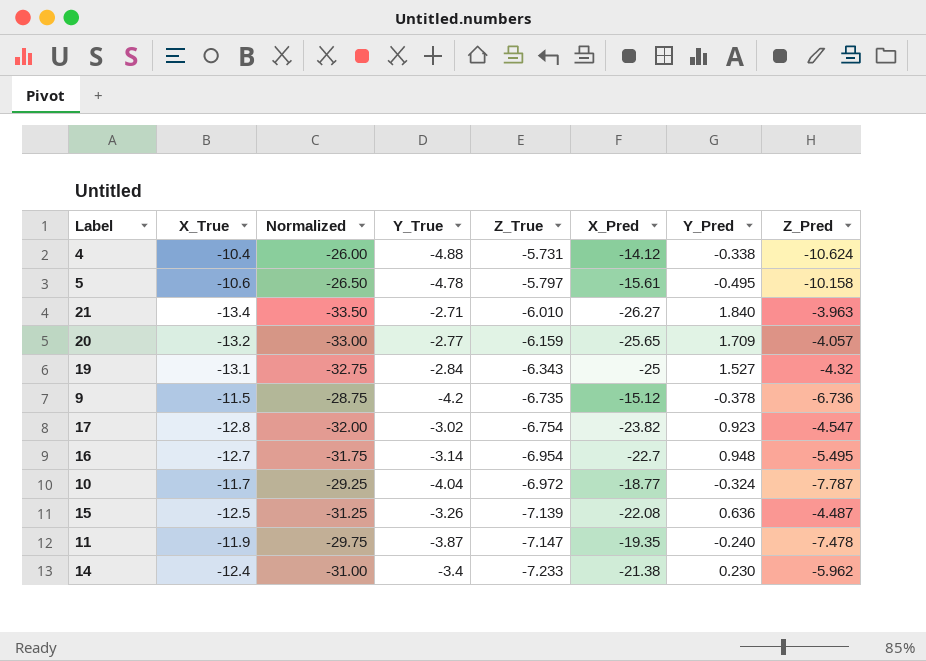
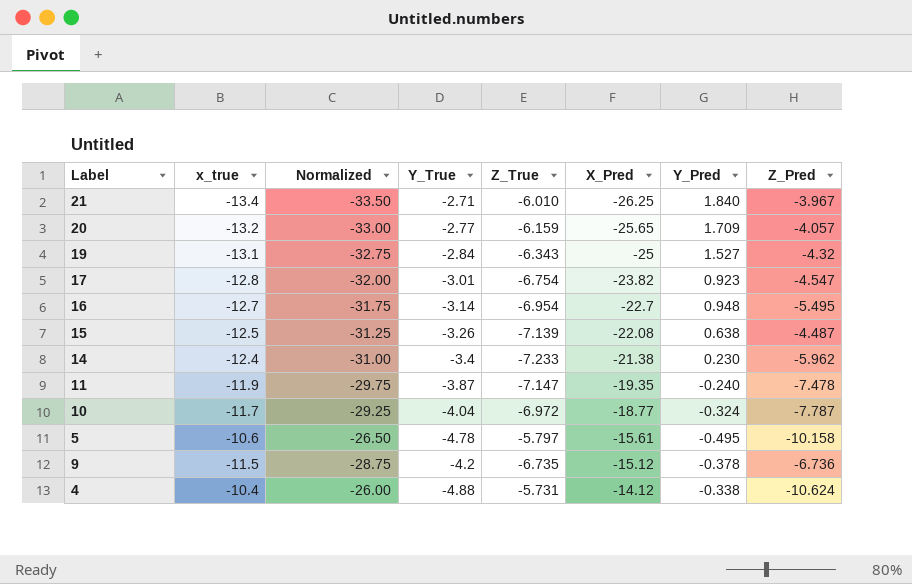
row order: Z_True descending -> X_Pred ascending
column name: X_True -> x_true
21 | X_Pred: -26.27 -> -26.25
21 | Z_Pred: -3.963 -> -3.967
17 | Y_True: -3.02 -> -3.01
15 | Y_Pred: 0.636 -> 0.638

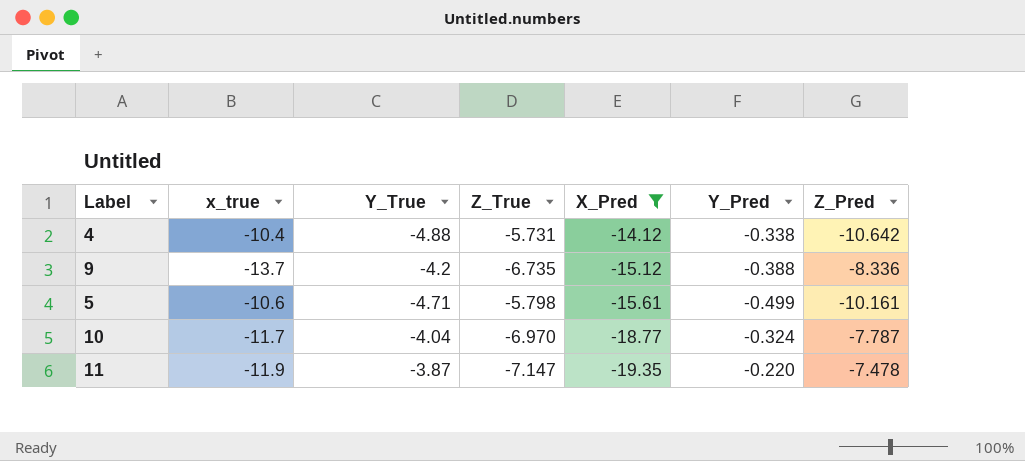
filter: none -> X_Pred >= -19.35
row order: X_Pred ascending -> X_Pred descending
column Normalized | formula: [x_true] * 2.5 -> none
4 | Z_Pred: -10.624 -> -10.642
9 | x_true: -11.5 -> -13.7
9 | Y_Pred: -0.378 -> -0.388
9 | Z_Pred: -6.736 -> -8.336
5 | Y_True: -4.78 -> -4.71
5 | Z_True: -5.797 -> -5.798
5 | Y_Pred: -0.495 -> -0.499
5 | Z_Pred: -10.158 -> -10.161
10 | Z_True: -6.972 -> -6.970
11 | Y_Pred: -0.240 -> -0.220

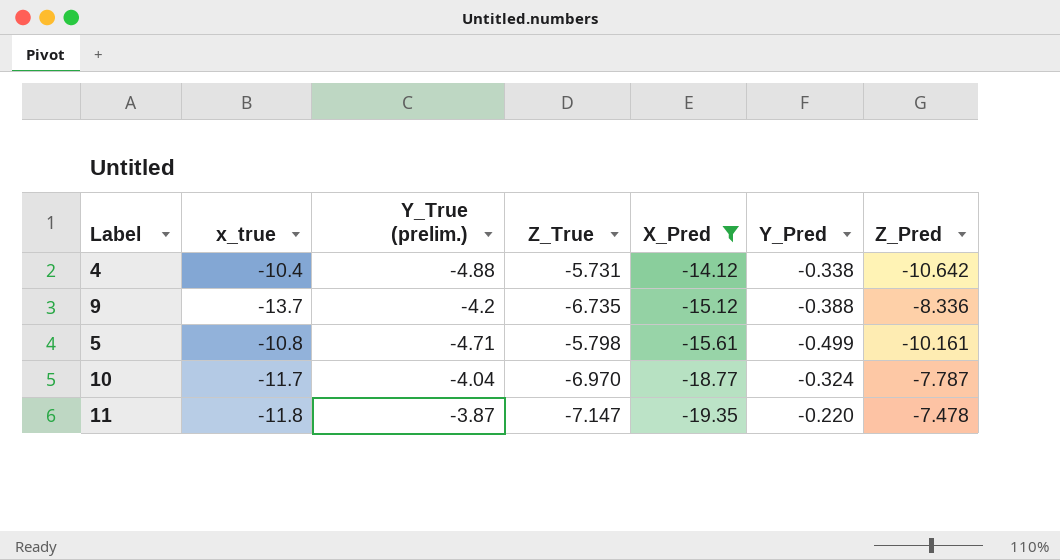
column name: Y_True -> Y_True (prelim.)
5 | x_true: -10.6 -> -10.8
11 | x_true: -11.9 -> -11.8

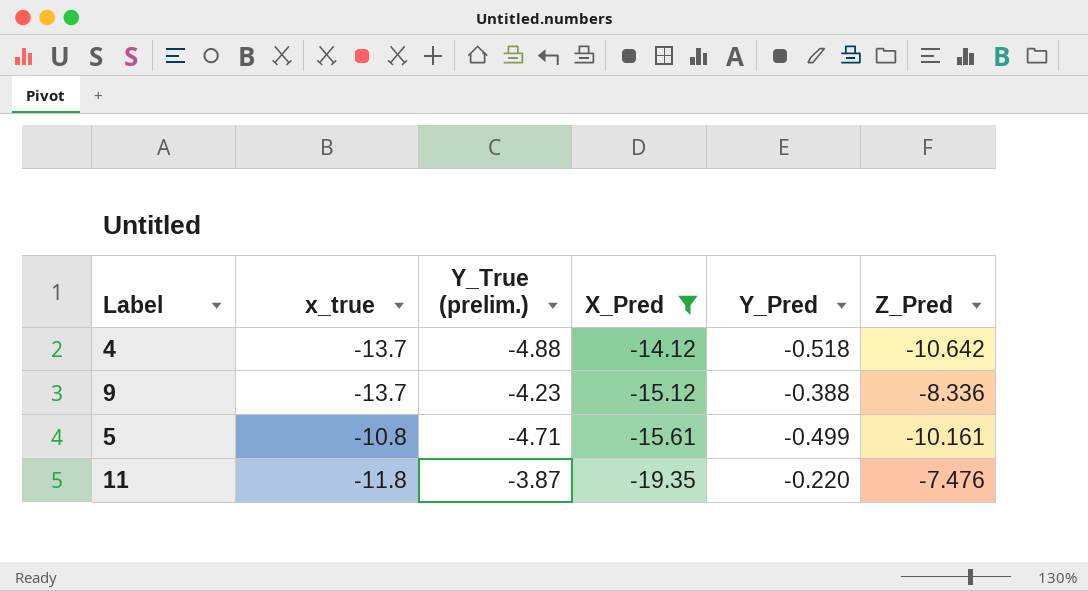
column Z_True | position: 4 -> none
row 10: -11.7 | -4.04 | -6.970 | -18.77 | -0.324 | -7.787 -> none
4 | x_true: -10.4 -> -13.7
4 | Y_Pred: -0.338 -> -0.518
9 | Y_True (prelim.): -4.2 -> -4.23
11 | Z_Pred: -7.478 -> -7.476

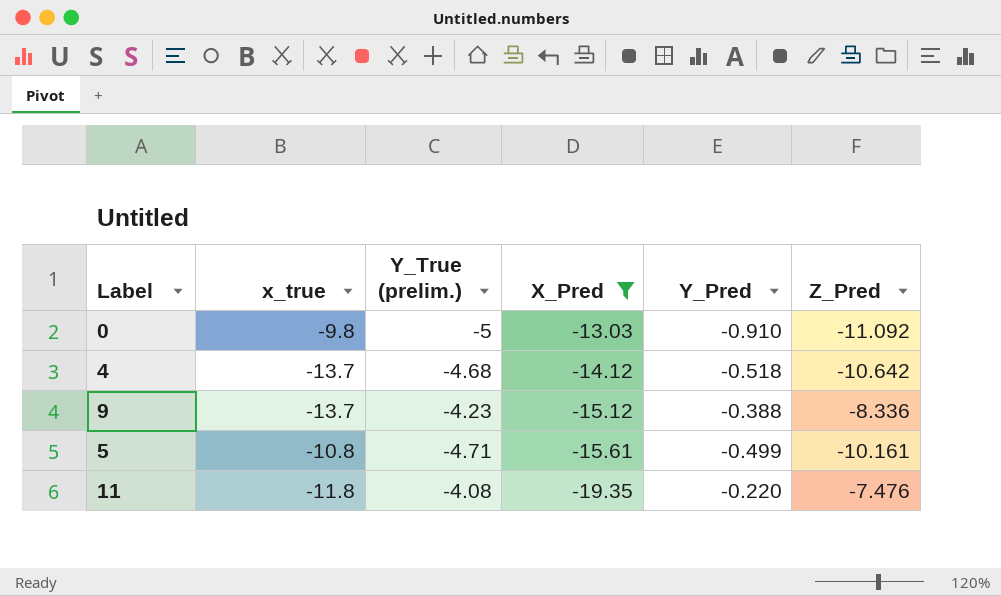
row 0: none -> -9.8 | -5 | -13.03 | -0.910 | -11.092
4 | Y_True (prelim.): -4.88 -> -4.68
11 | Y_True (prelim.): -3.87 -> -4.08

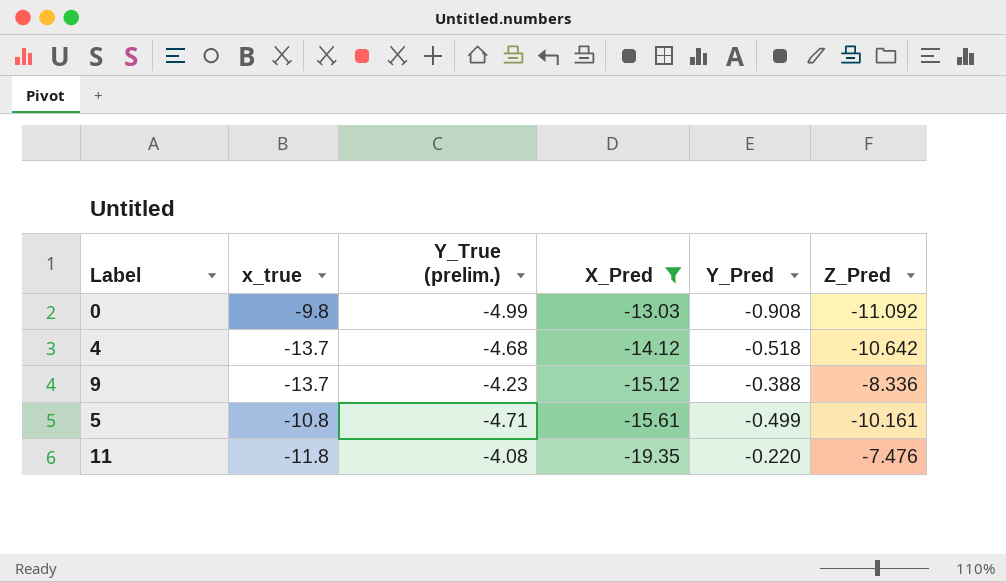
0 | Y_True (prelim.): -5 -> -4.99
0 | Y_Pred: -0.910 -> -0.908

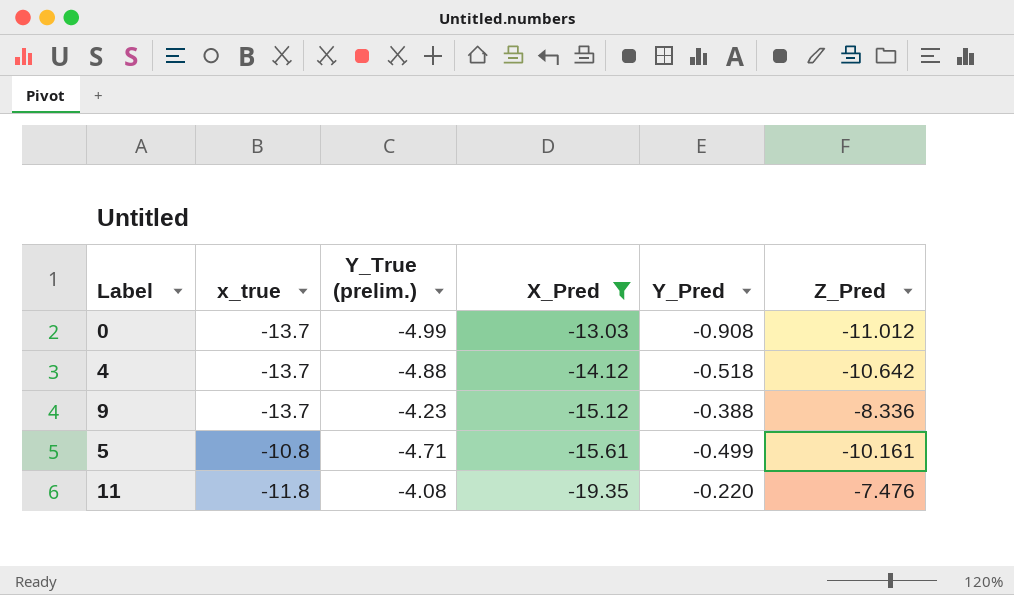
0 | x_true: -9.8 -> -13.7
0 | Z_Pred: -11.092 -> -11.012
4 | Y_True (prelim.): -4.68 -> -4.88

